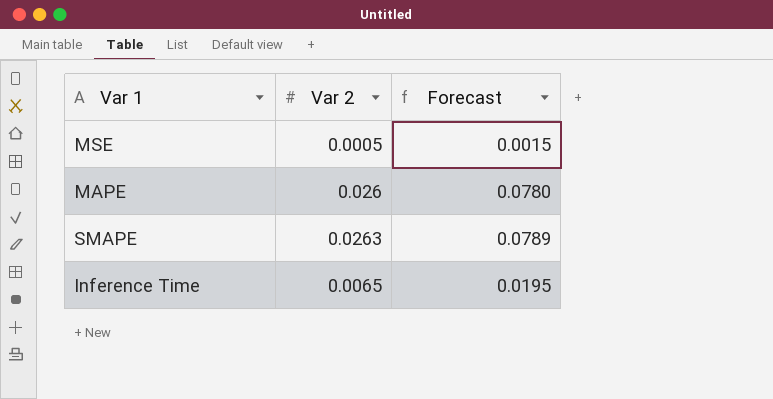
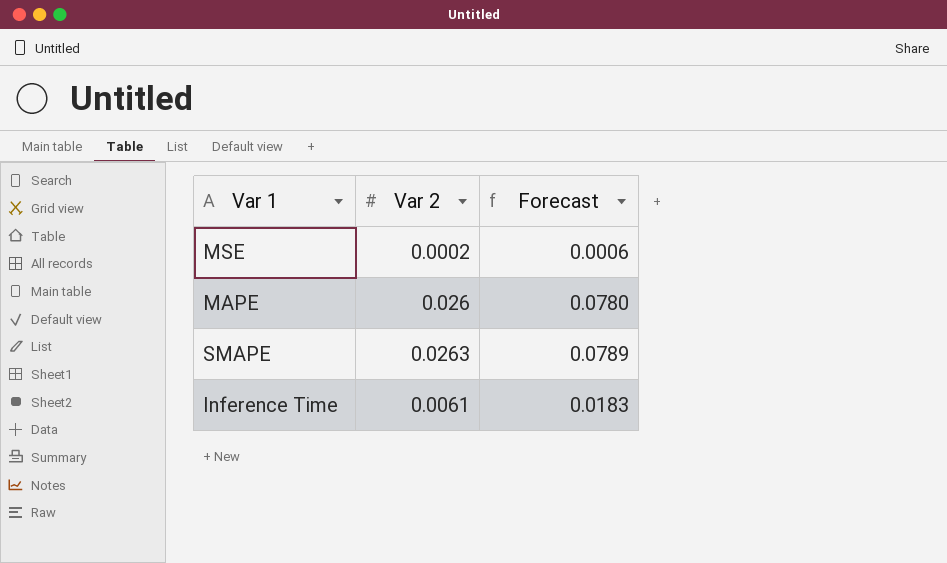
MSE | Var 2: 0.0005 -> 0.0002
MSE | Forecast: 0.0015 -> 0.0006
Inference Time | Var 2: 0.0065 -> 0.0061
Inference Time | Forecast: 0.0195 -> 0.0183

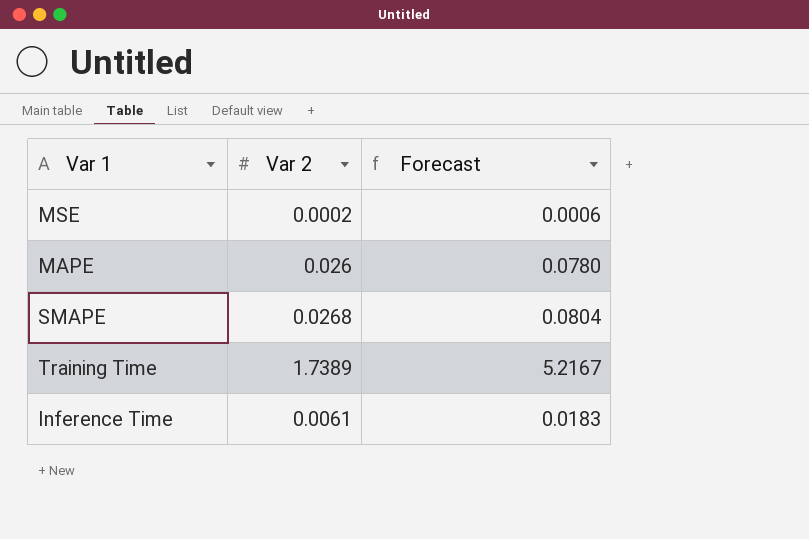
SMAPE | Var 2: 0.0263 -> 0.0268
SMAPE | Forecast: 0.0789 -> 0.0804
row Training Time: none -> 1.7389 | 5.2167

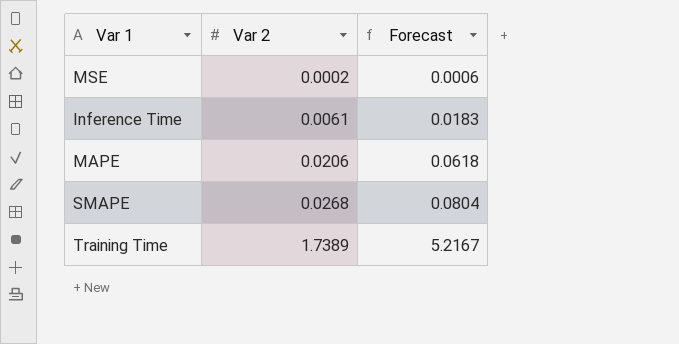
row order: none -> Var 2 ascending
MAPE | Var 2: 0.026 -> 0.0206
MAPE | Forecast: 0.0780 -> 0.0618

